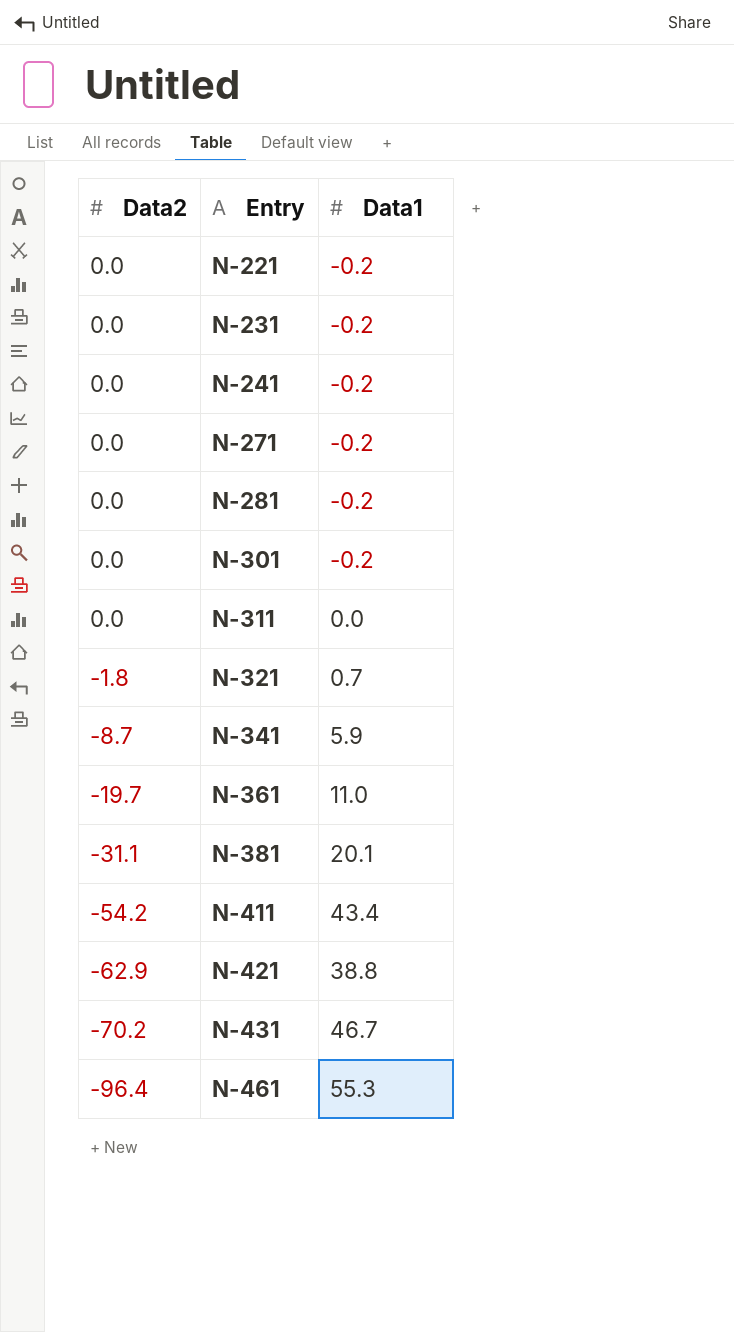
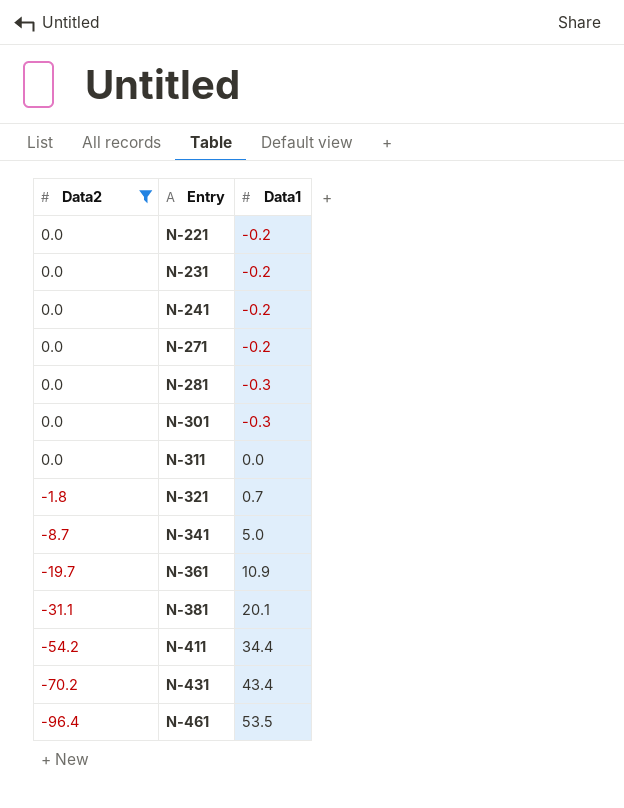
filter: none -> Data2 != -62.9
N-281 | Data1: -0.2 -> -0.3
N-301 | Data1: -0.2 -> -0.3
N-341 | Data1: 5.9 -> 5.0
N-361 | Data1: 11.0 -> 10.9
N-411 | Data1: 43.4 -> 34.4
N-431 | Data1: 46.7 -> 43.4
N-461 | Data1: 55.3 -> 53.5

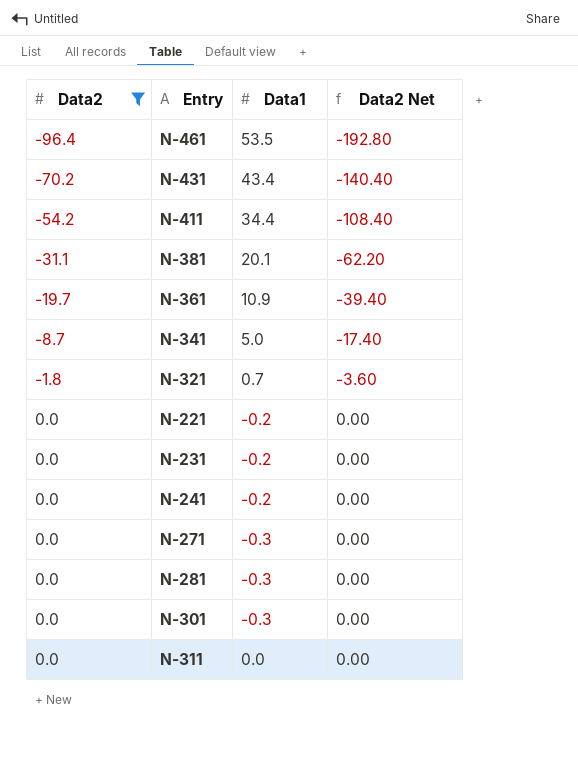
row order: Data2 descending -> Data2 ascending
column Data2 Net | formula: none -> [Data2] * 2
N-271 | Data1: -0.2 -> -0.3

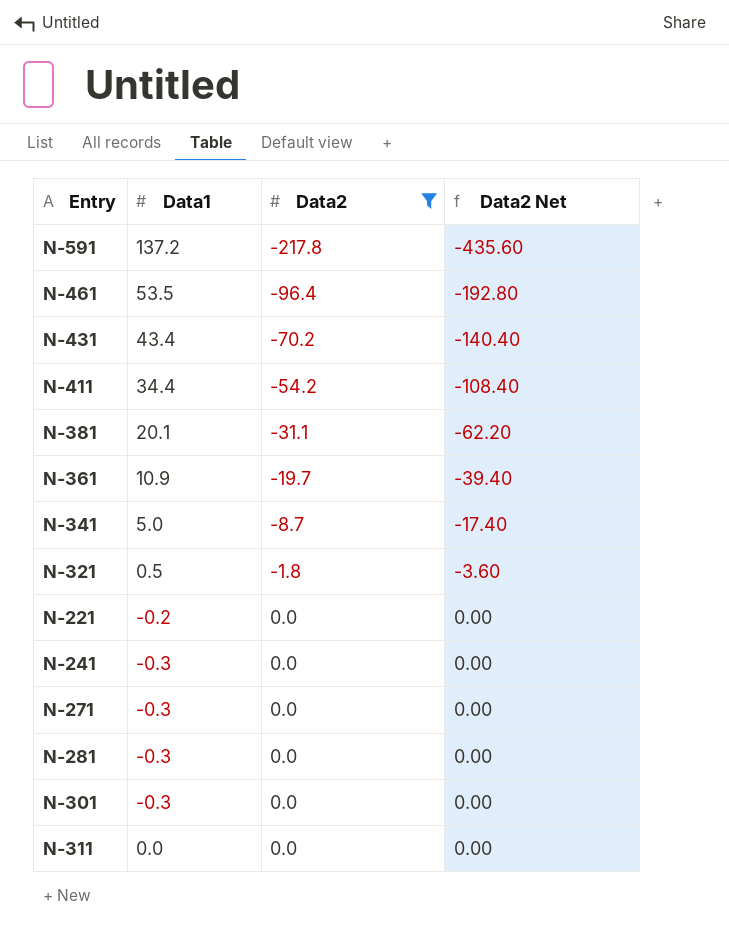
column Data2 | position: 1 -> 3
row N-231: 0.0 | -0.2 | 0.00 -> none
row N-591: none -> 137.2 | -217.8 | -435.60
N-321 | Data1: 0.7 -> 0.5
N-241 | Data1: -0.2 -> -0.3

